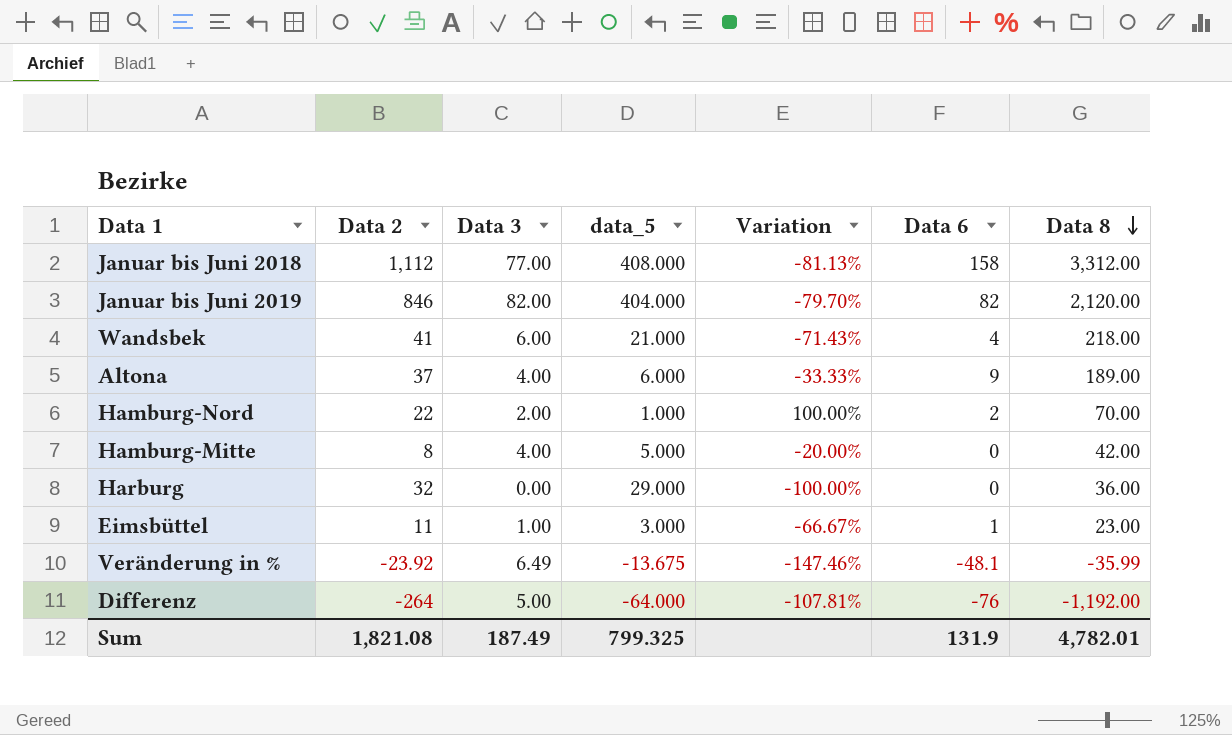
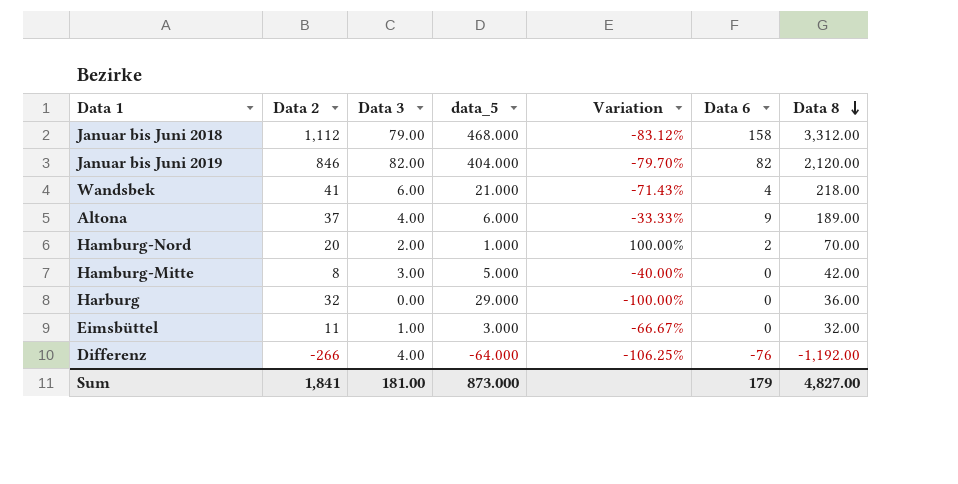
row Veränderung in %: -23.92 | 6.49 | -13.675 | -147.46% | -48.1 | -35.99 -> none
Januar bis Juni 2018 | Data 3: 77.00 -> 79.00
Januar bis Juni 2018 | data_5: 408.000 -> 468.000
Januar bis Juni 2018 | Variation: -81.13% -> -83.12%
Hamburg-Nord | Data 2: 22 -> 20
Hamburg-Mitte | Data 3: 4.00 -> 3.00
Hamburg-Mitte | Variation: -20.00% -> -40.00%
Eimsbüttel | Data 6: 1 -> 0
Eimsbüttel | Data 8: 23.00 -> 32.00
Differenz | Data 2: -264 -> -266
Differenz | Data 3: 5.00 -> 4.00
Differenz | Variation: -107.81% -> -106.25%
Sum | Data 2: 1,821.08 -> 1,841
Sum | Data 3: 187.49 -> 181.00
Sum | data_5: 799.325 -> 873.000
Sum | Data 6: 131.9 -> 179
Sum | Data 8: 4,782.01 -> 4,827.00

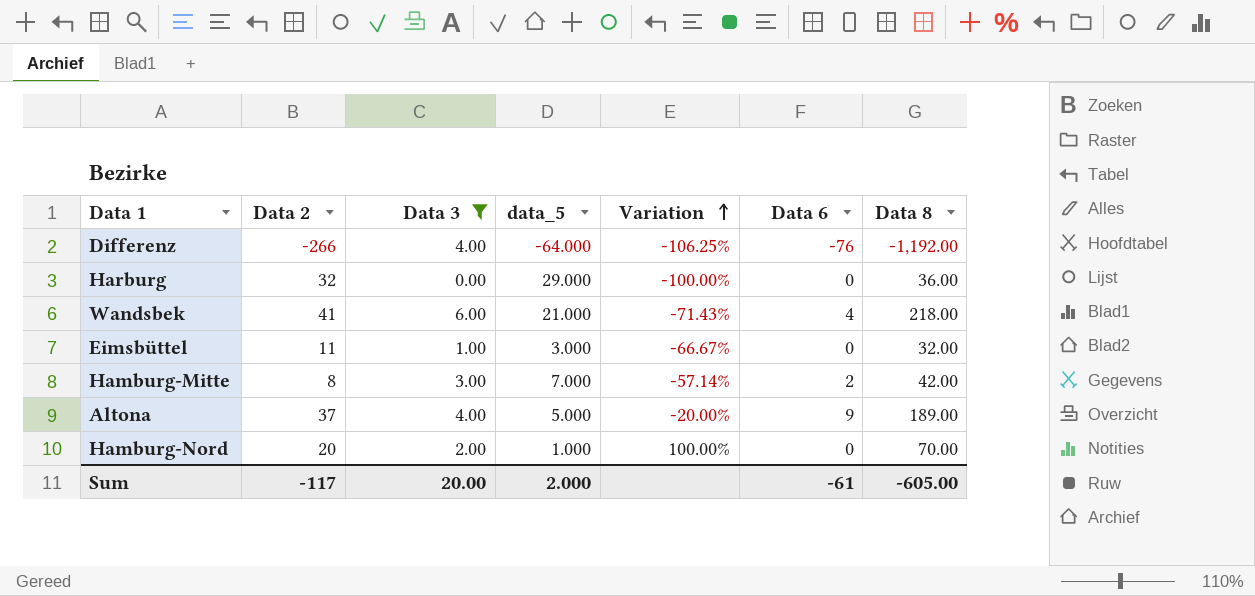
filter: none -> Data 3 <= 6.00
row order: Data 8 descending -> Variation ascending
Hamburg-Mitte | data_5: 5.000 -> 7.000
Hamburg-Mitte | Variation: -40.00% -> -57.14%
Hamburg-Mitte | Data 6: 0 -> 2
Altona | data_5: 6.000 -> 5.000
Altona | Variation: -33.33% -> -20.00%
Hamburg-Nord | Data 6: 2 -> 0
Sum | Data 2: 1,841 -> -117
Sum | Data 3: 181.00 -> 20.00
Sum | data_5: 873.000 -> 2.000
Sum | Data 6: 179 -> -61
Sum | Data 8: 4,827.00 -> -605.00

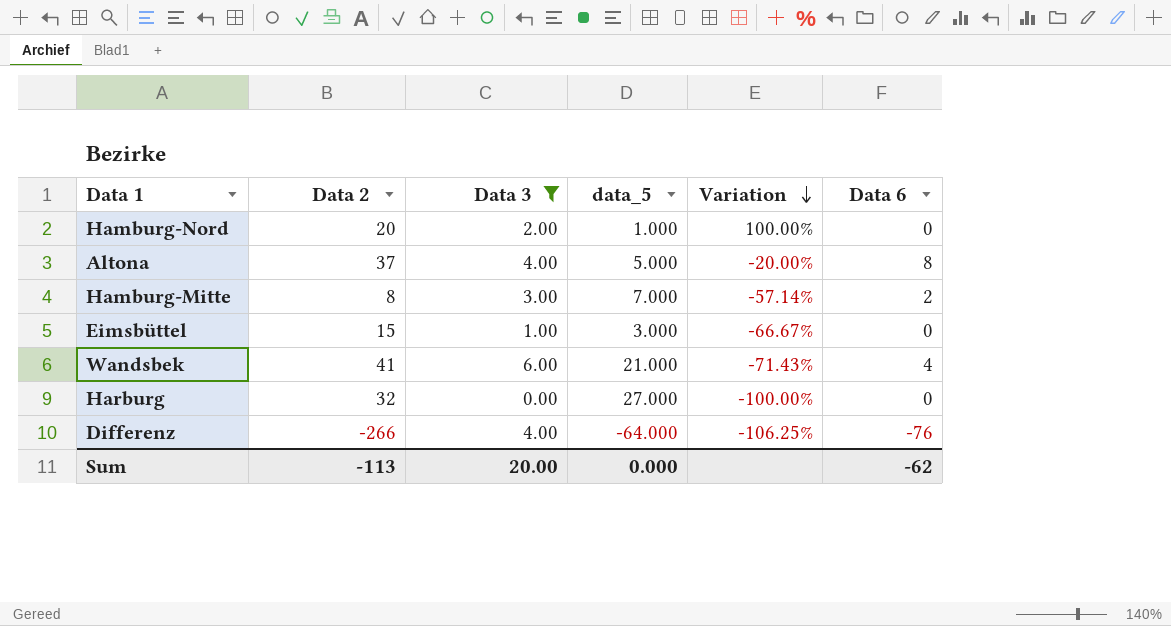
row order: Variation ascending -> Variation descending
column Data 8 | position: 7 -> none
Altona | Data 6: 9 -> 8
Eimsbüttel | Data 2: 11 -> 15
Harburg | data_5: 29.000 -> 27.000
Sum | Data 2: -117 -> -113
Sum | data_5: 2.000 -> 0.000
Sum | Data 6: -61 -> -62

